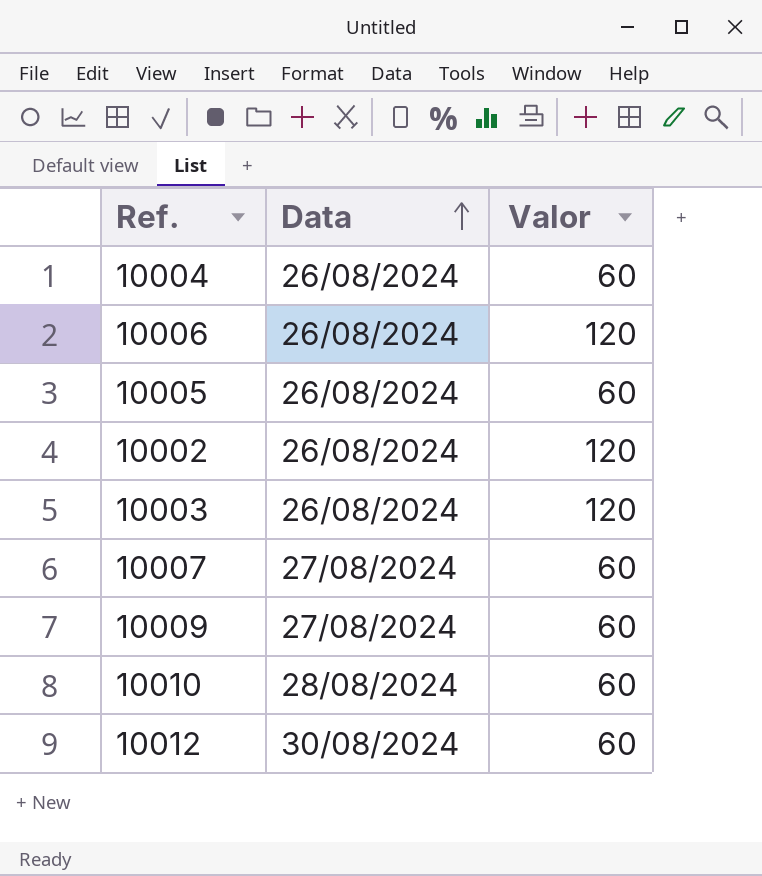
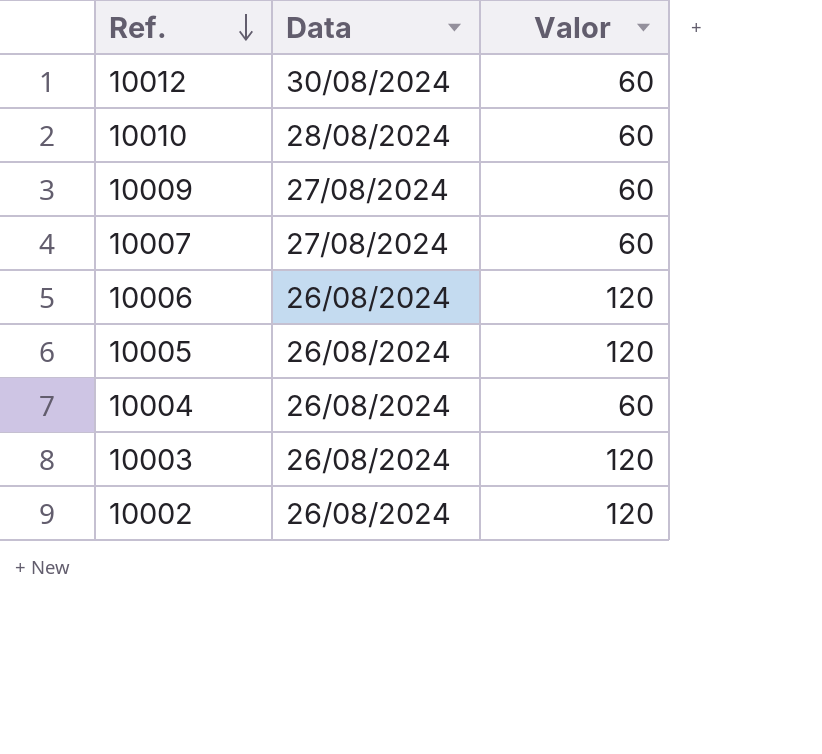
row order: Data ascending -> Ref. descending
10005 | Valor: 60 -> 120

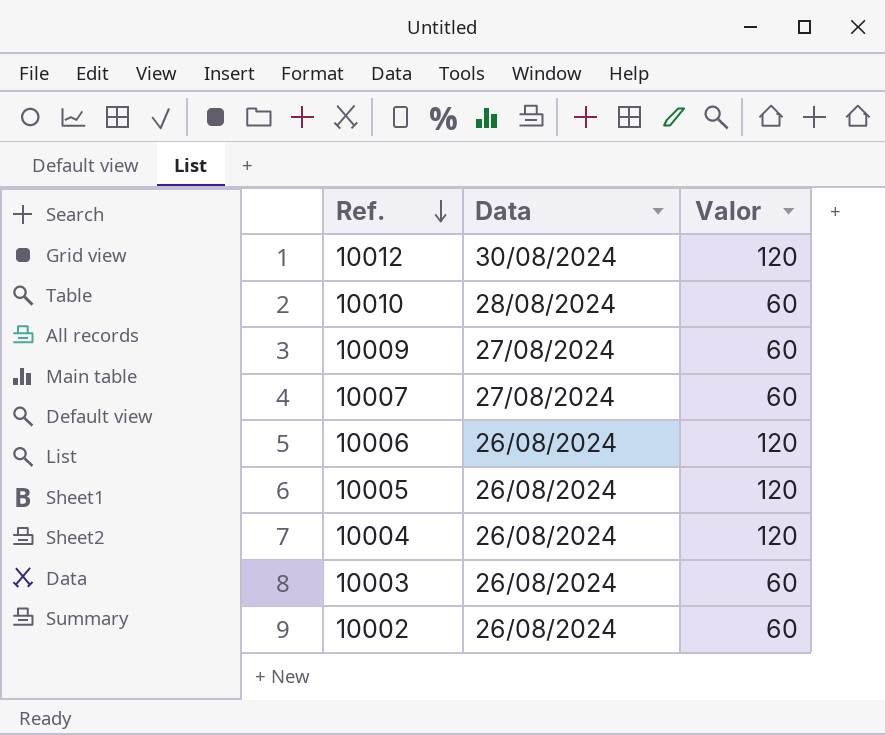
10012 | Valor: 60 -> 120
10004 | Valor: 60 -> 120
10003 | Valor: 120 -> 60
10002 | Valor: 120 -> 60

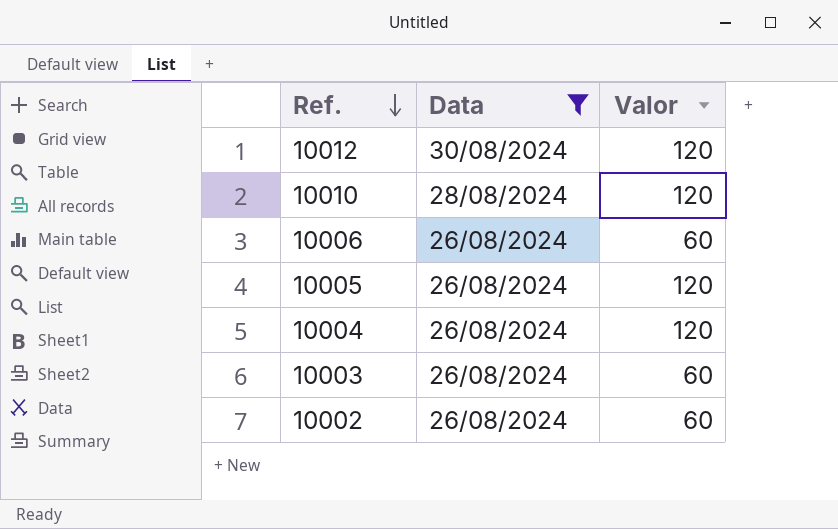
filter: none -> Data != 27/08/2024
10010 | Valor: 60 -> 120
10006 | Valor: 120 -> 60

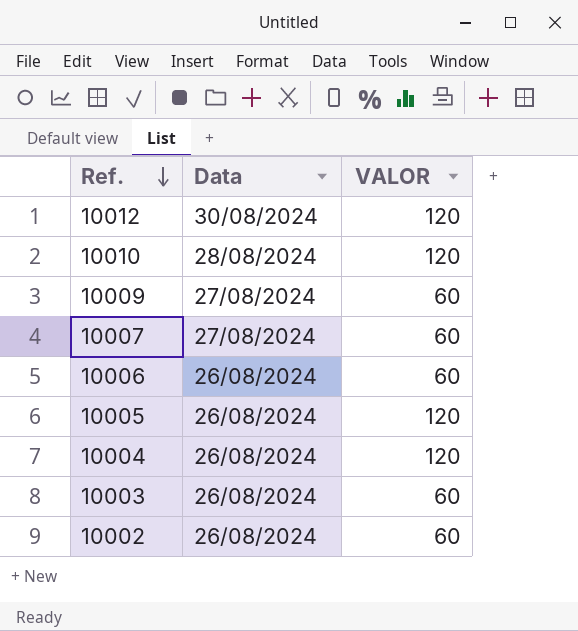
filter: Data != 27/08/2024 -> none
column name: Valor -> VALOR

